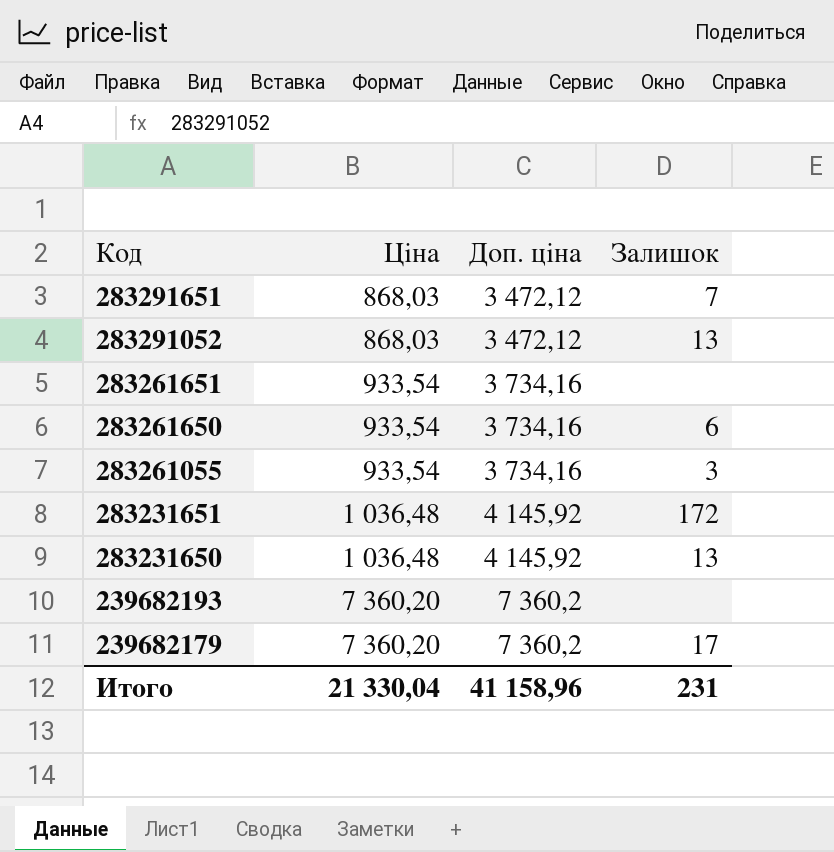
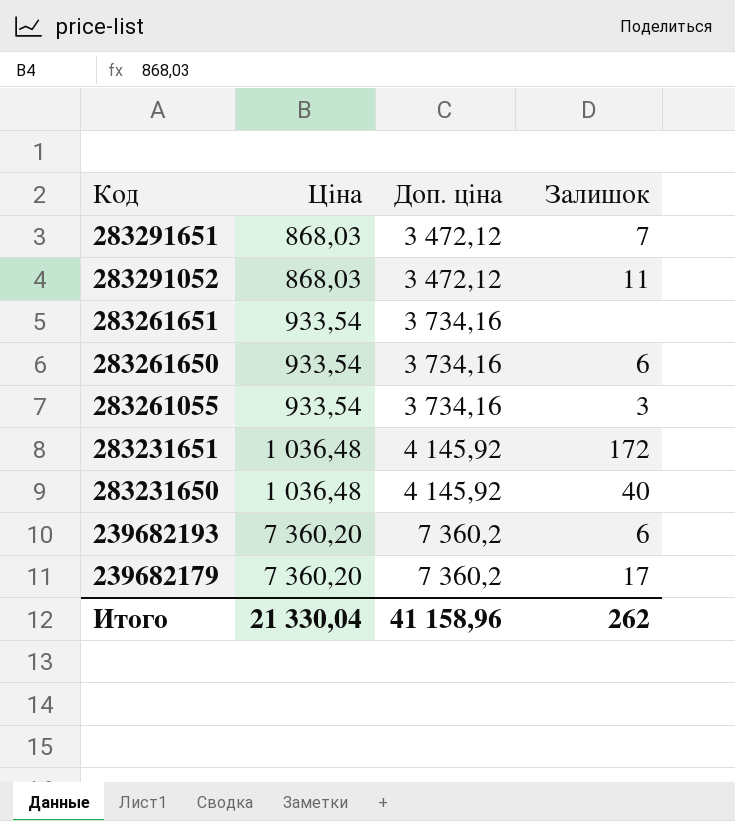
283291052 | Залишок: 13 -> 11
283231650 | Залишок: 13 -> 40
239682193 | Залишок: none -> 6
Итого | Залишок: 231 -> 262

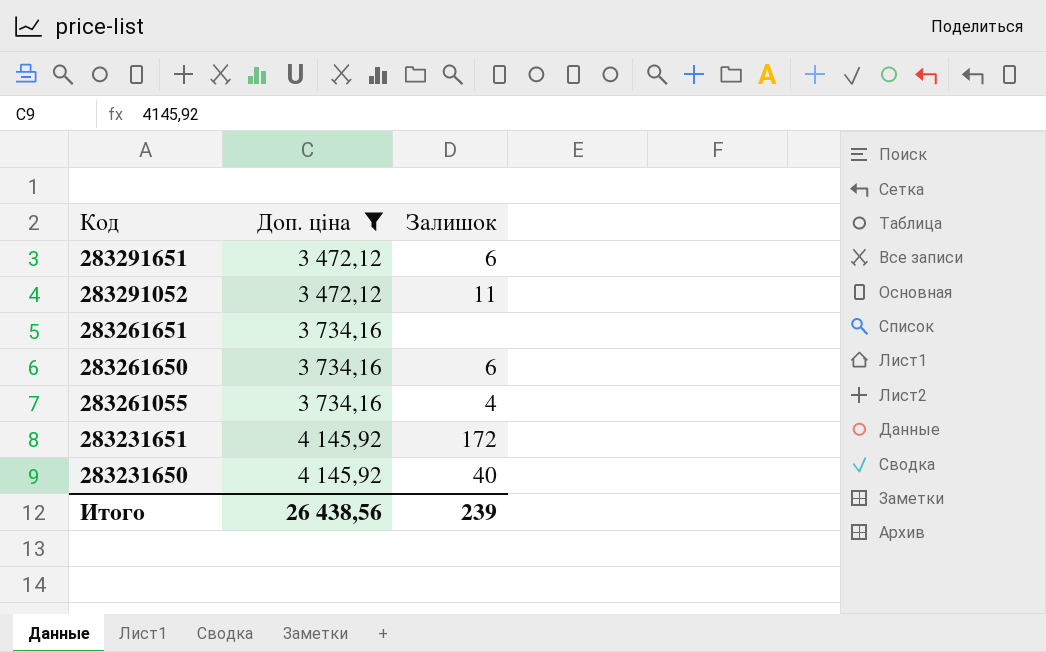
filter: none -> Доп. ціна != 7 360,2
column Ціна | position: 2 -> none
283291651 | Залишок: 7 -> 6
283261055 | Залишок: 3 -> 4
Итого | Доп. ціна: 41 158,96 -> 26 438,56
Итого | Залишок: 262 -> 239

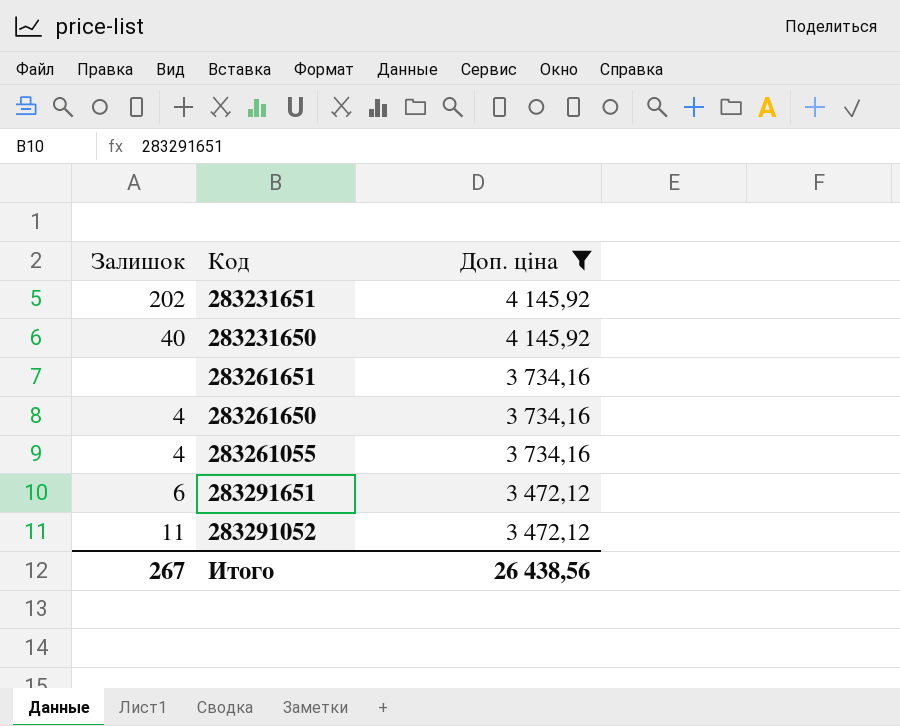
row order: Код descending -> Доп. ціна descending
column Залишок | position: 3 -> 1
283231651 | Залишок: 172 -> 202
283261650 | Залишок: 6 -> 4
Итого | Залишок: 239 -> 267

